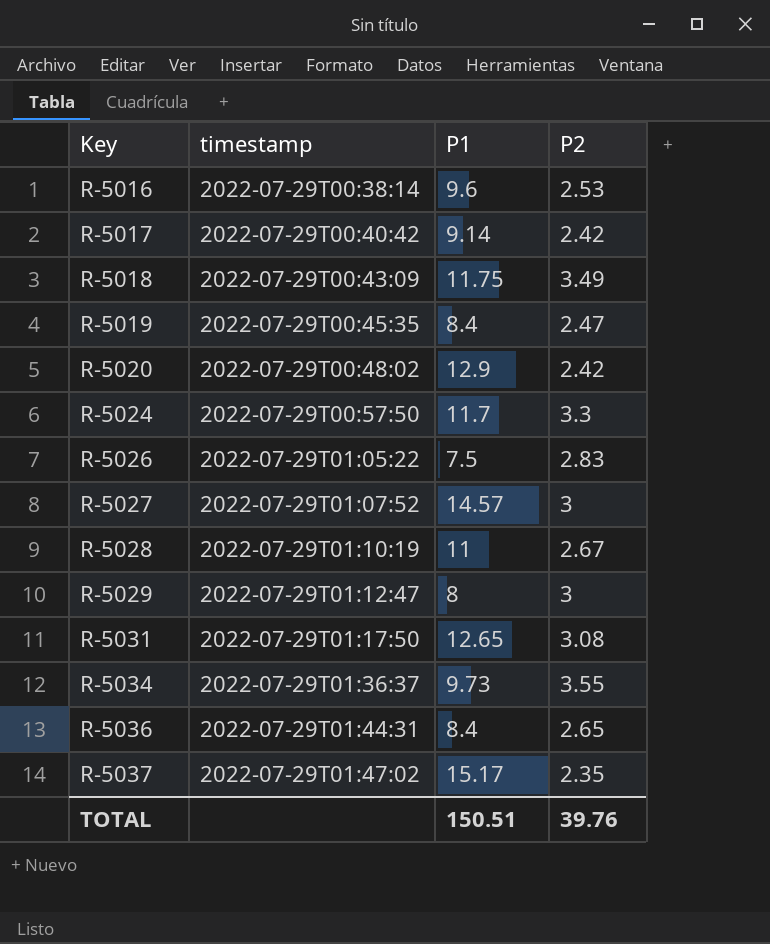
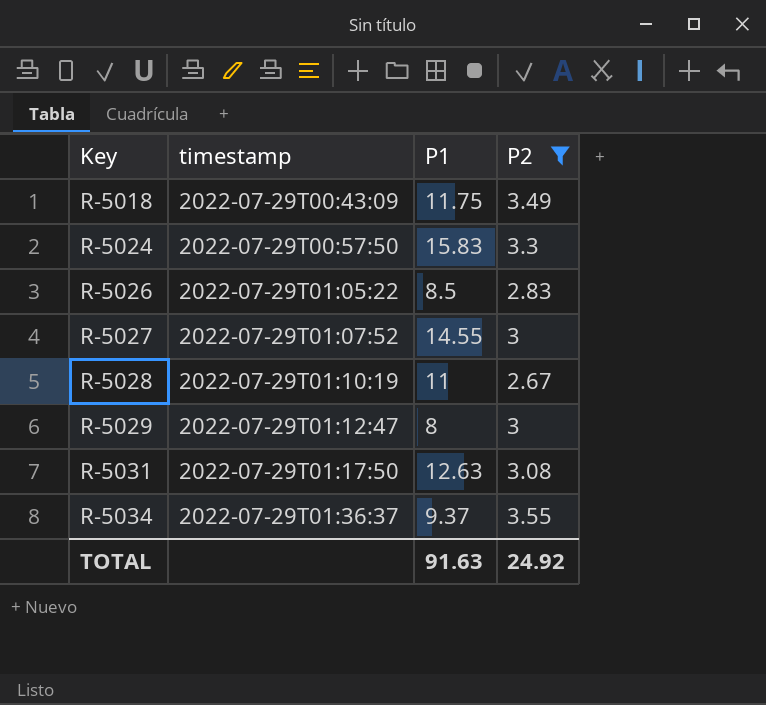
filter: none -> P2 >= 2.67
R-5024 | P1: 11.7 -> 15.83
R-5026 | P1: 7.5 -> 8.5
R-5027 | P1: 14.57 -> 14.55
R-5031 | P1: 12.65 -> 12.63
R-5034 | P1: 9.73 -> 9.37
TOTAL | P1: 150.51 -> 91.63
TOTAL | P2: 39.76 -> 24.92

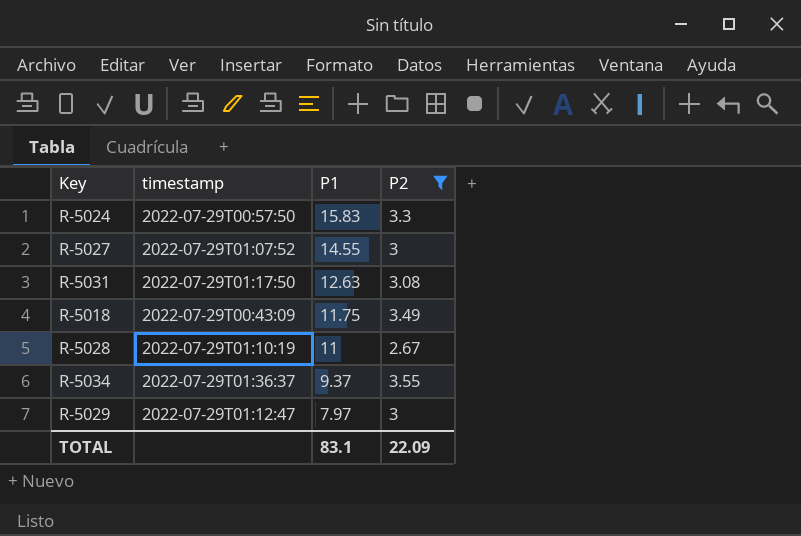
row order: Key ascending -> P1 descending
row R-5026: 2022-07-29T01:05:22 | 8.5 | 2.83 -> none
R-5029 | P1: 8 -> 7.97
TOTAL | P1: 91.63 -> 83.1
TOTAL | P2: 24.92 -> 22.09

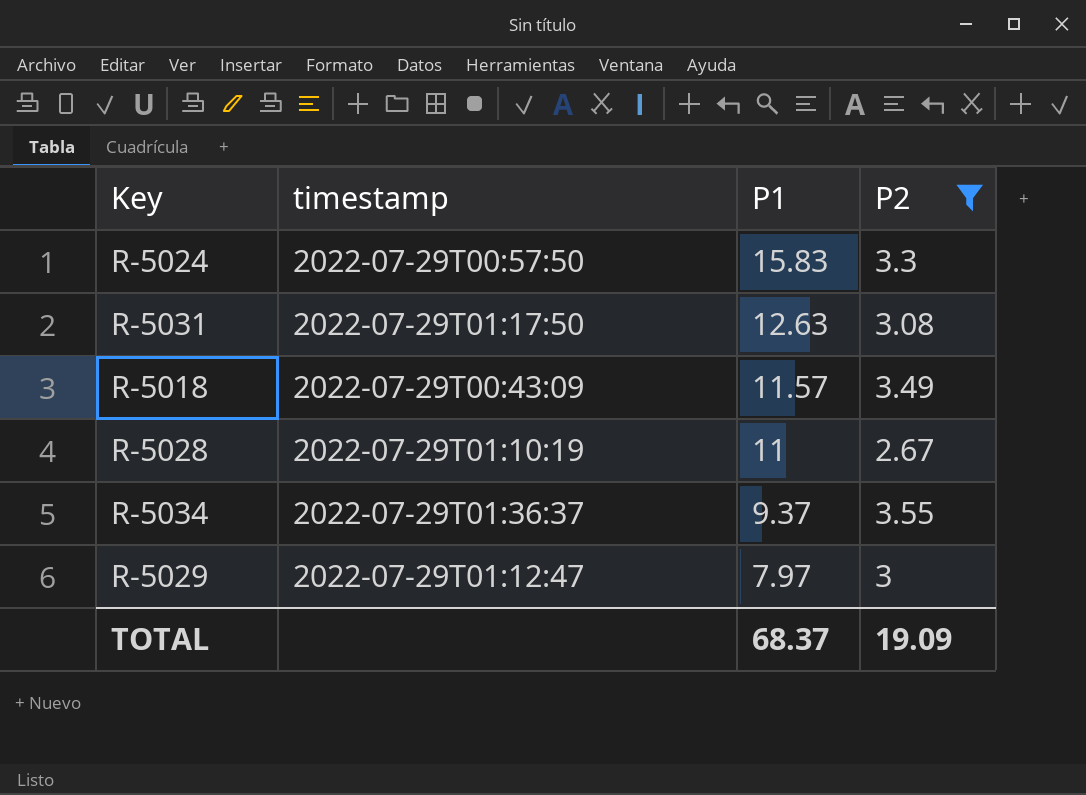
row R-5027: 2022-07-29T01:07:52 | 14.55 | 3 -> none
R-5018 | P1: 11.75 -> 11.57
TOTAL | P1: 83.1 -> 68.37
TOTAL | P2: 22.09 -> 19.09

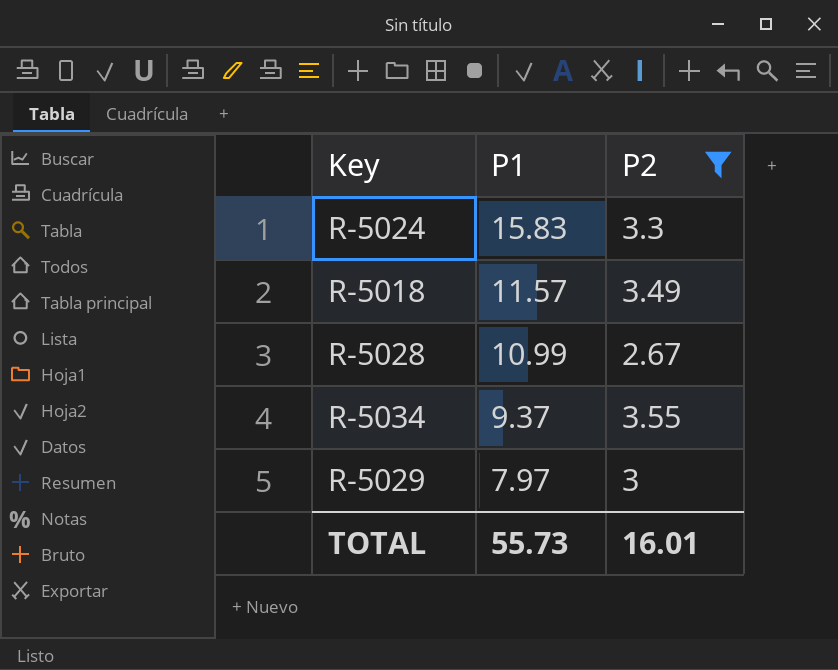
column timestamp | position: 2 -> none
row R-5031: 2022-07-29T01:17:50 | 12.63 | 3.08 -> none
R-5028 | P1: 11 -> 10.99
TOTAL | P1: 68.37 -> 55.73
TOTAL | P2: 19.09 -> 16.01

